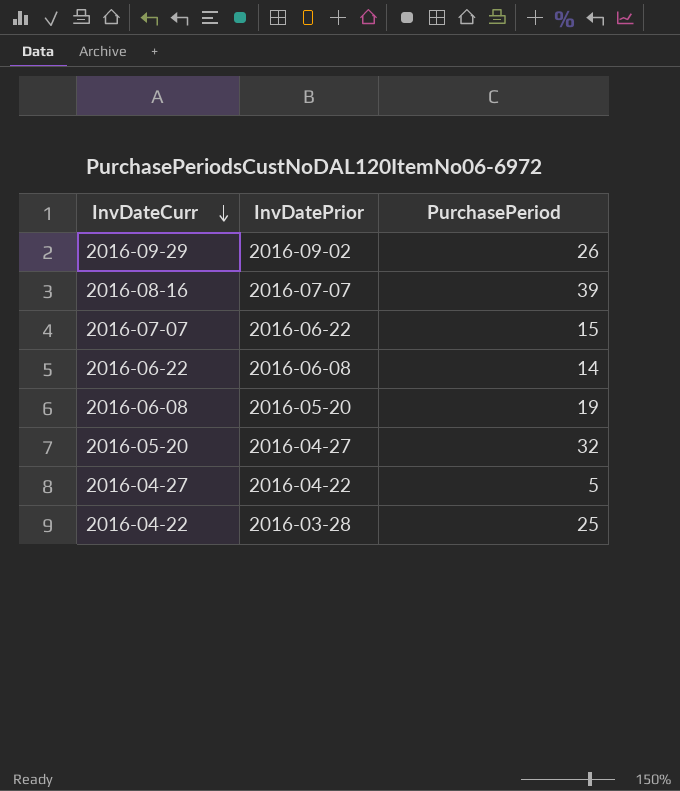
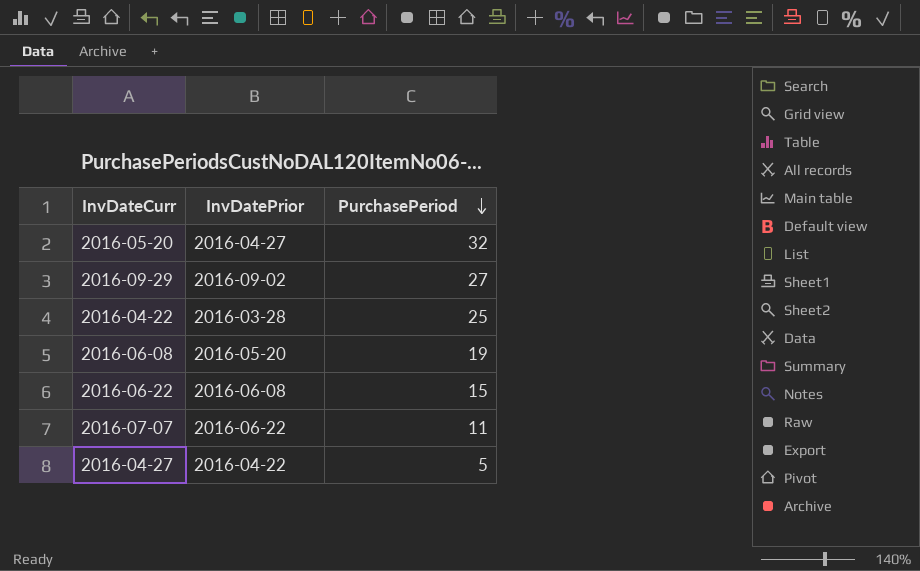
row order: InvDateCurr descending -> PurchasePeriod descending
row 2016-08-16: 2016-07-07 | 39 -> none
2016-09-29 | PurchasePeriod: 26 -> 27
2016-06-22 | PurchasePeriod: 14 -> 15
2016-07-07 | PurchasePeriod: 15 -> 11

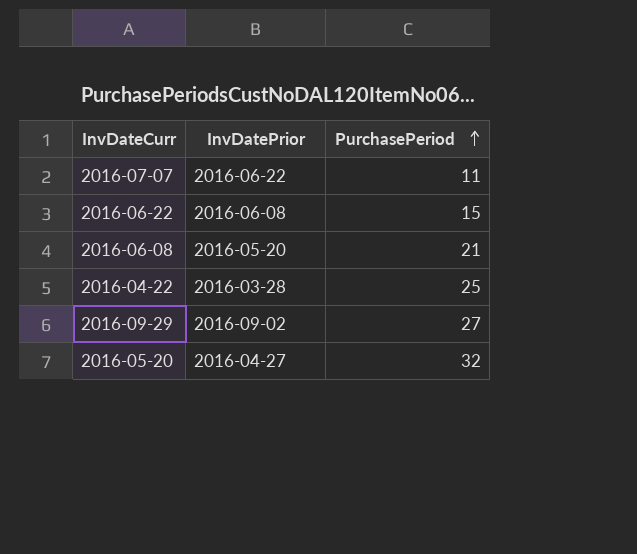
row order: PurchasePeriod descending -> PurchasePeriod ascending
row 2016-04-27: 2016-04-22 | 5 -> none
2016-06-08 | PurchasePeriod: 19 -> 21

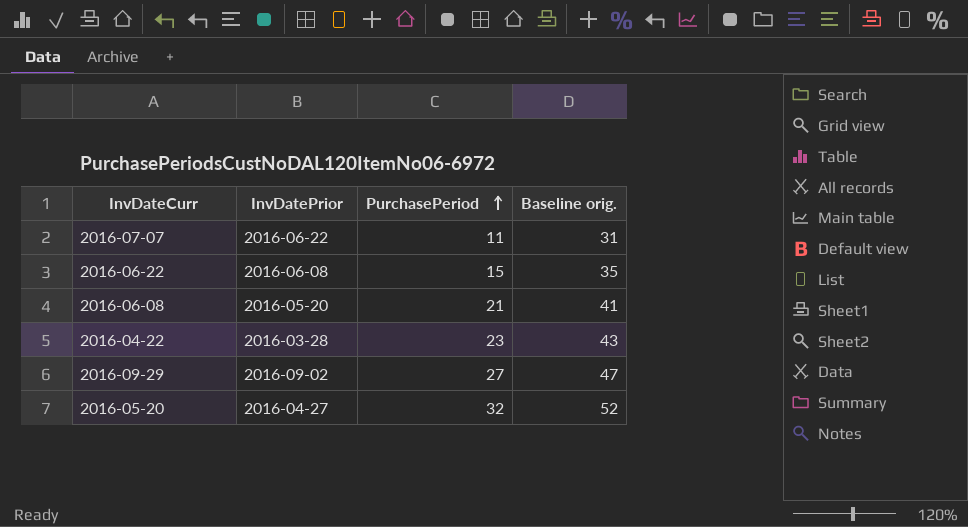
column Baseline orig. | formula: none -> [PurchasePeriod] + 20
2016-04-22 | PurchasePeriod: 25 -> 23

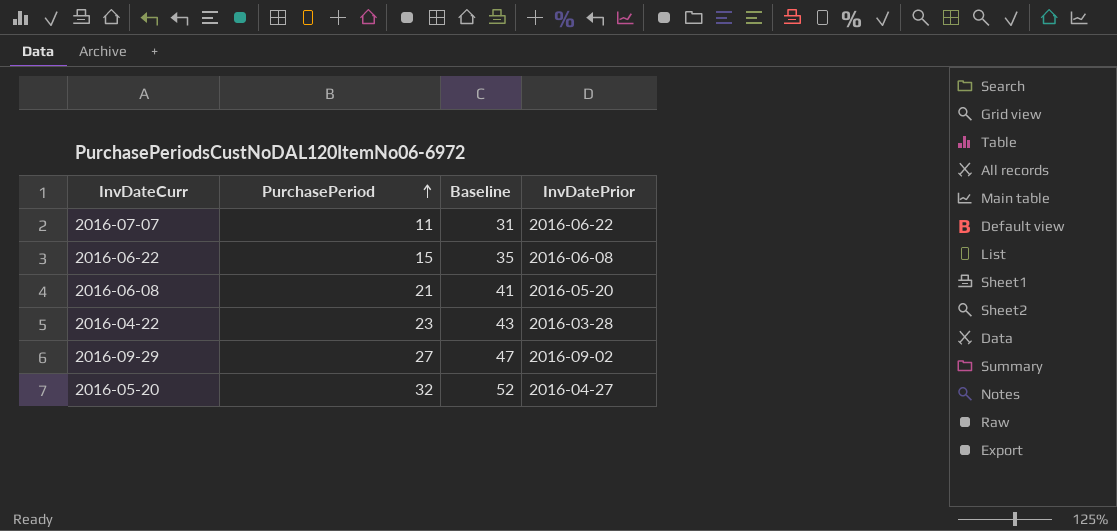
column name: Baseline orig. -> Baseline
column InvDatePrior | position: 2 -> 4

